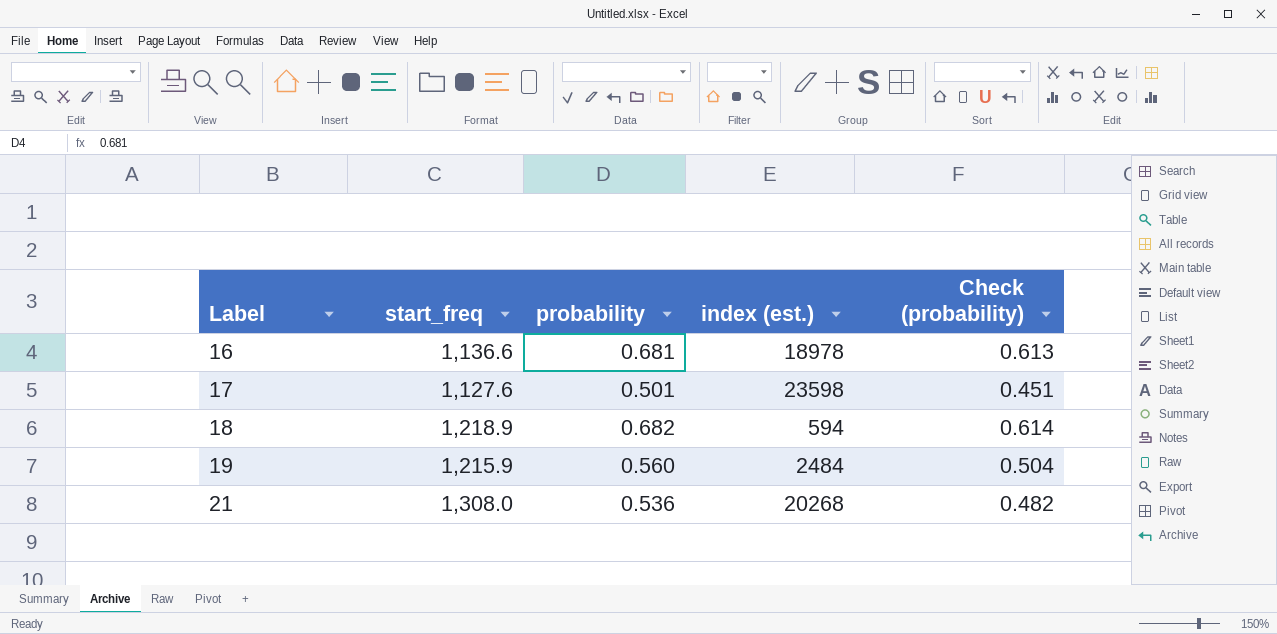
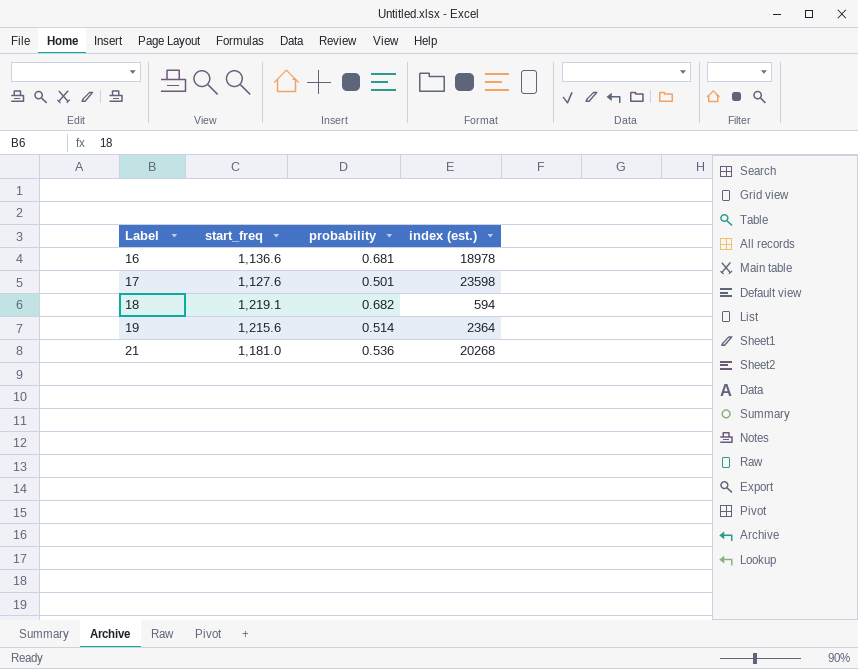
column Check (probability) | formula: [probability] * 0.9 -> none
18 | start_freq: 1,218.9 -> 1,219.1
19 | start_freq: 1,215.9 -> 1,215.6
19 | probability: 0.560 -> 0.514
19 | index (est.): 2484 -> 2364
21 | start_freq: 1,308.0 -> 1,181.0

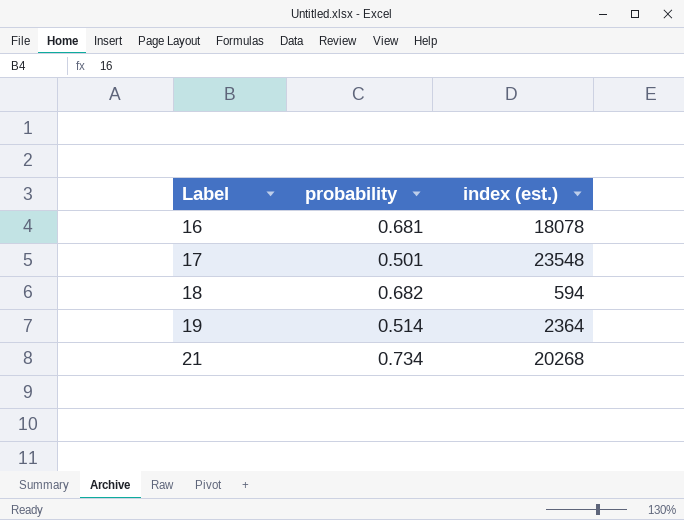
column start_freq | position: 2 -> none
16 | index (est.): 18978 -> 18078
17 | index (est.): 23598 -> 23548
21 | probability: 0.536 -> 0.734

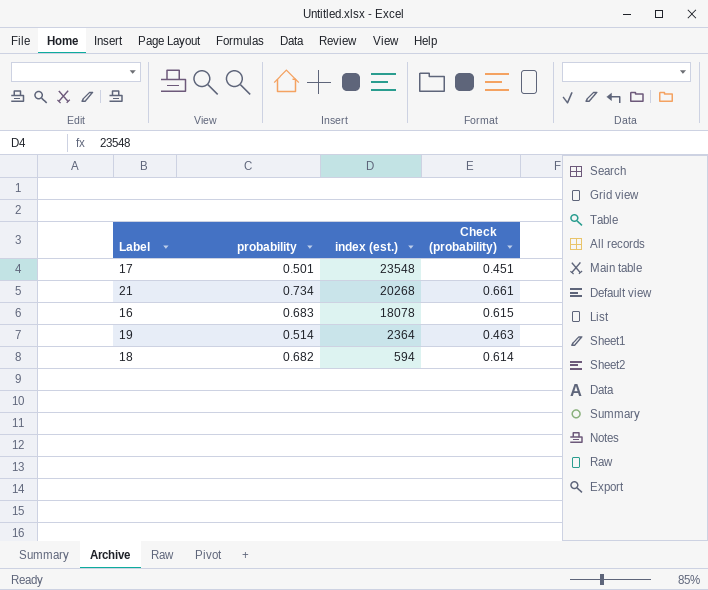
row order: Label ascending -> index (est.) descending
column Check (probability) | formula: none -> [probability] * 0.9
16 | probability: 0.681 -> 0.683

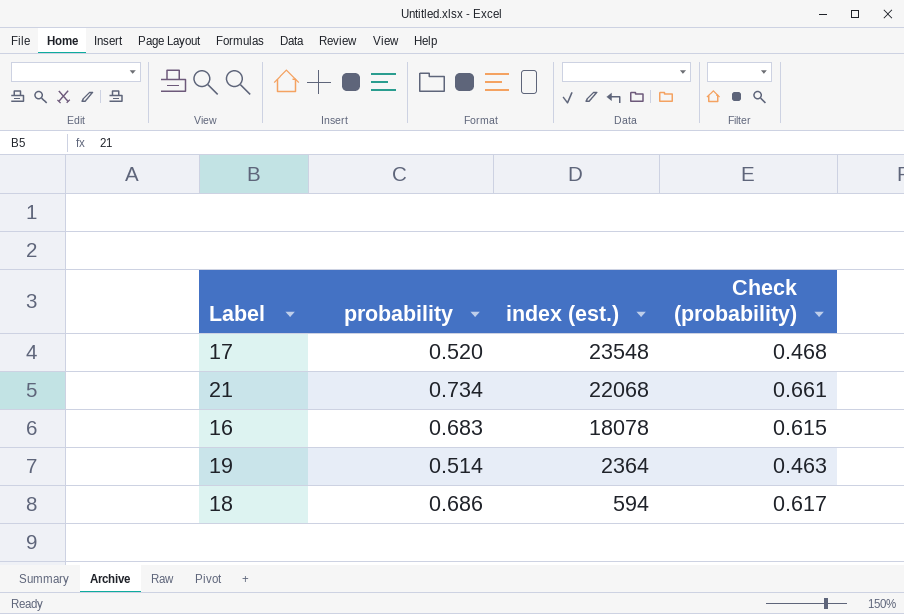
17 | probability: 0.501 -> 0.520
17 | Check (probability): 0.451 -> 0.468
21 | index (est.): 20268 -> 22068
18 | probability: 0.682 -> 0.686
18 | Check (probability): 0.614 -> 0.617

